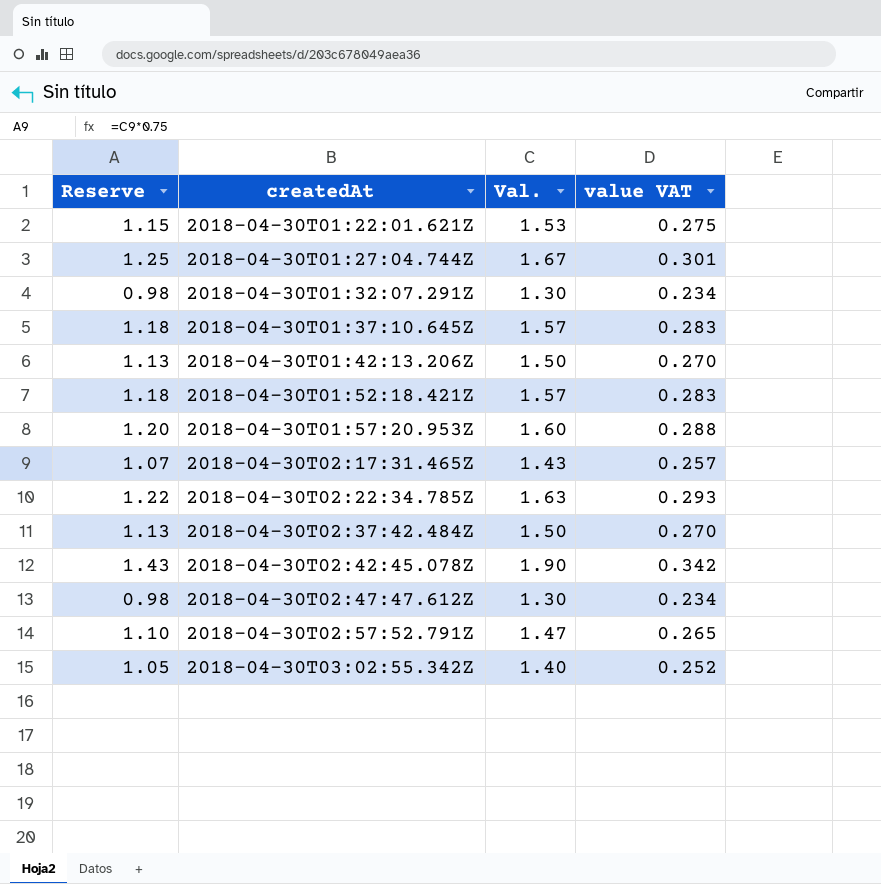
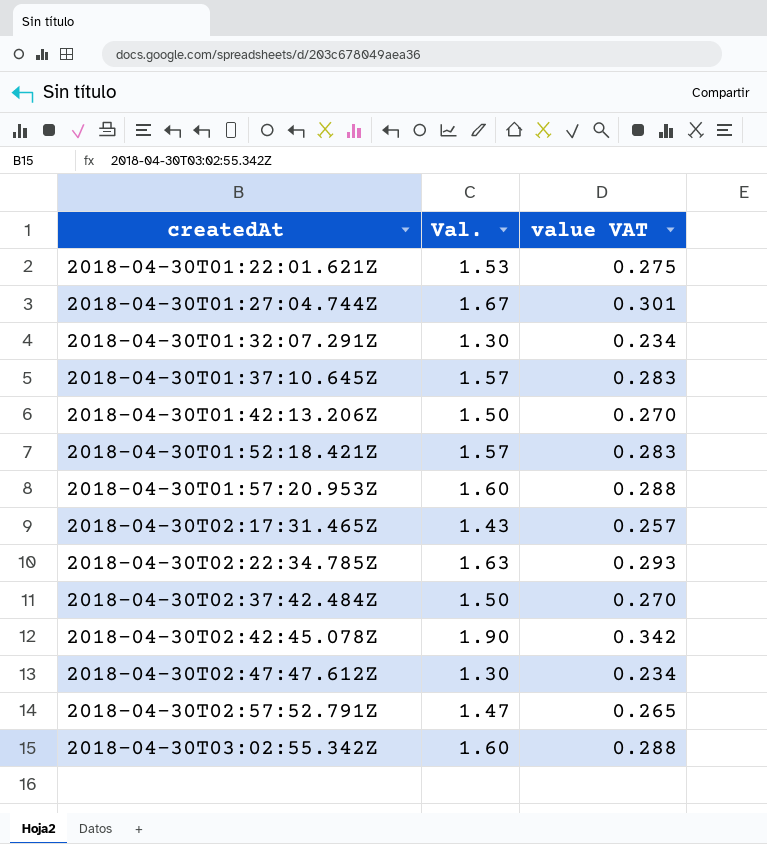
column Reserve | formula: [Val.] * 0.75 -> none
2018-04-30T03:02:55.342Z | Val.: 1.40 -> 1.60
2018-04-30T03:02:55.342Z | value VAT: 0.252 -> 0.288

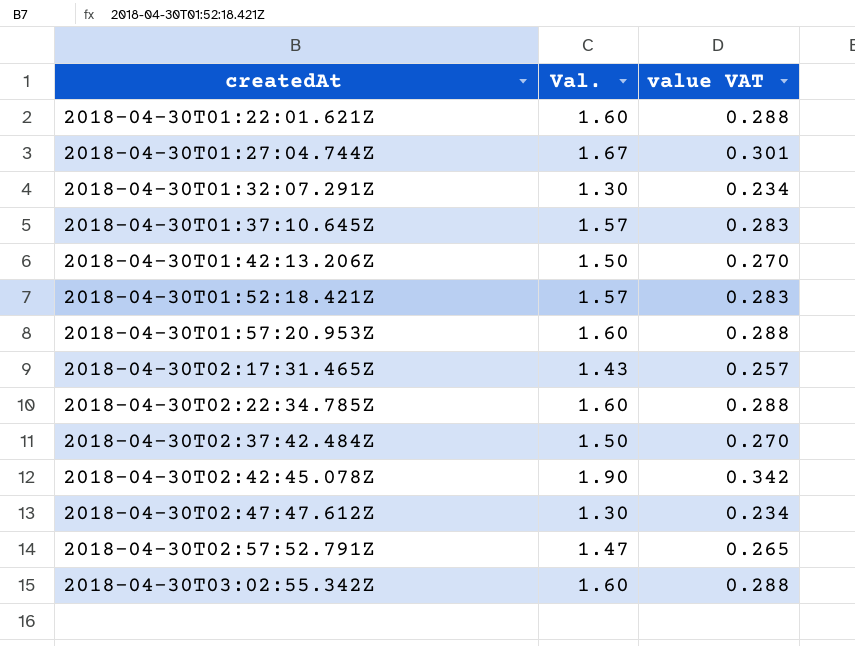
2018-04-30T01:22:01.621Z | Val.: 1.53 -> 1.60
2018-04-30T01:22:01.621Z | value VAT: 0.275 -> 0.288
2018-04-30T02:22:34.785Z | Val.: 1.63 -> 1.60
2018-04-30T02:22:34.785Z | value VAT: 0.293 -> 0.288

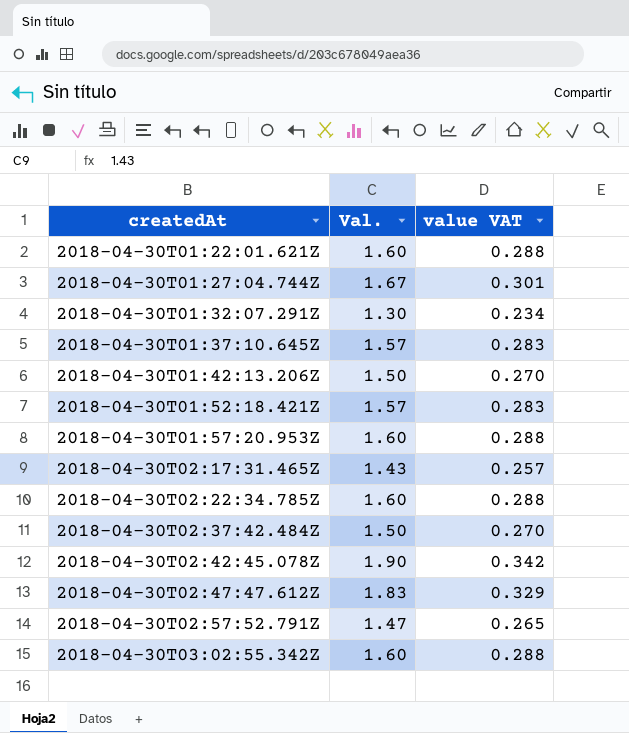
2018-04-30T02:47:47.612Z | Val.: 1.30 -> 1.83
2018-04-30T02:47:47.612Z | value VAT: 0.234 -> 0.329

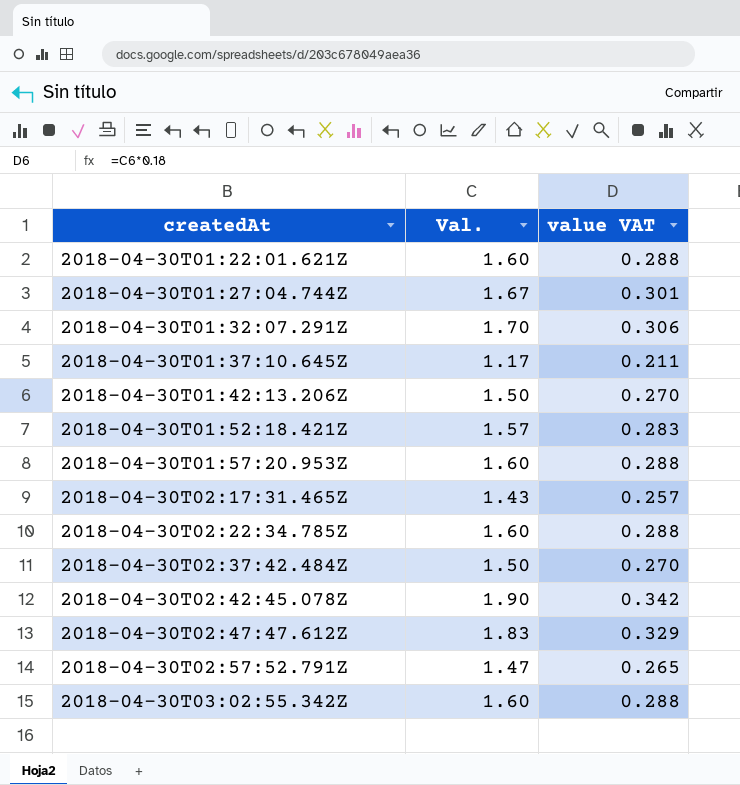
2018-04-30T01:32:07.291Z | Val.: 1.30 -> 1.70
2018-04-30T01:32:07.291Z | value VAT: 0.234 -> 0.306
2018-04-30T01:37:10.645Z | Val.: 1.57 -> 1.17
2018-04-30T01:37:10.645Z | value VAT: 0.283 -> 0.211

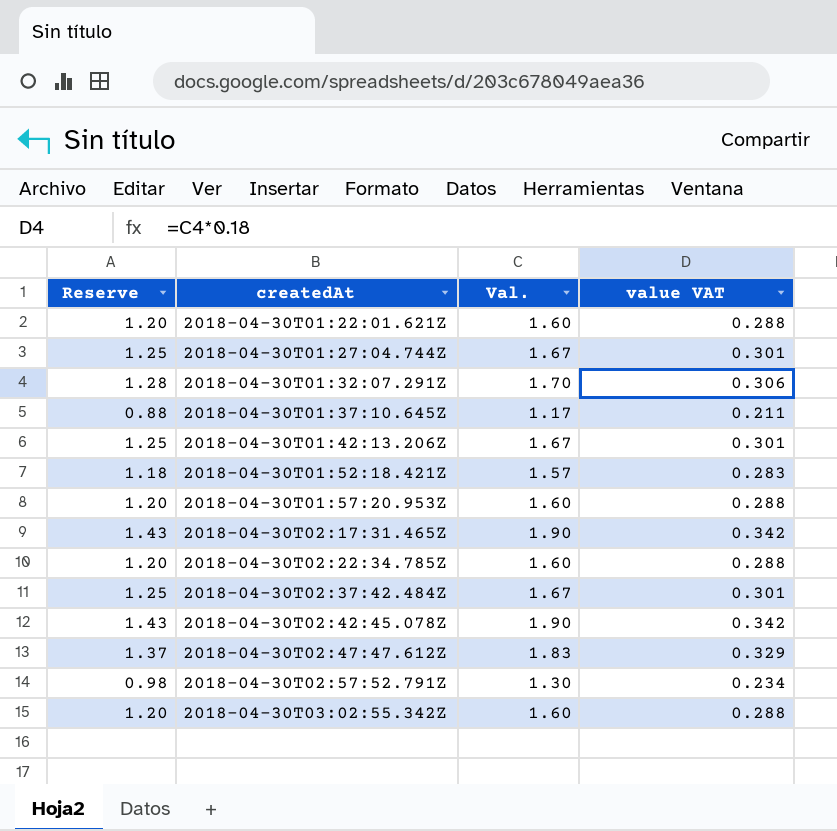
column Reserve | formula: none -> [Val.] * 0.75
2018-04-30T01:42:13.206Z | Val.: 1.50 -> 1.67
2018-04-30T01:42:13.206Z | value VAT: 0.270 -> 0.301
2018-04-30T02:17:31.465Z | Val.: 1.43 -> 1.90
2018-04-30T02:17:31.465Z | value VAT: 0.257 -> 0.342
2018-04-30T02:37:42.484Z | Val.: 1.50 -> 1.67
2018-04-30T02:37:42.484Z | value VAT: 0.270 -> 0.301
2018-04-30T02:57:52.791Z | Val.: 1.47 -> 1.30
2018-04-30T02:57:52.791Z | value VAT: 0.265 -> 0.234

